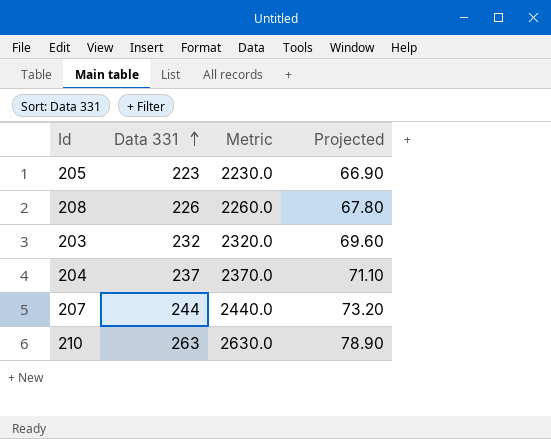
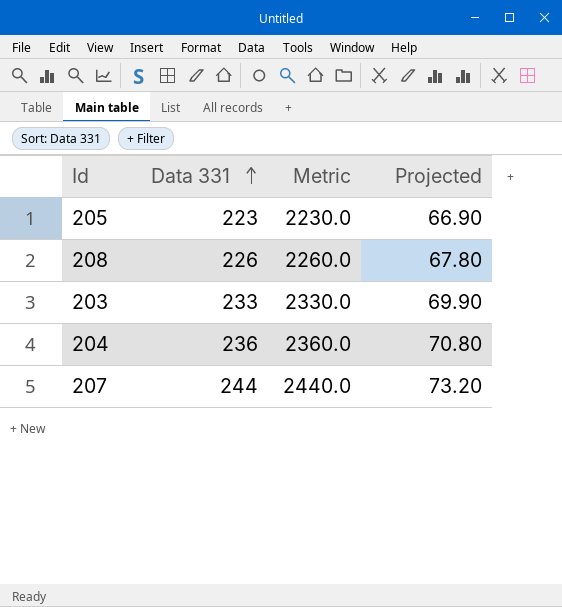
row 210: 263 | 2630.0 | 78.90 -> none
203 | Data 331: 232 -> 233
203 | Metric: 2320.0 -> 2330.0
203 | Projected: 69.60 -> 69.90
204 | Data 331: 237 -> 236
204 | Metric: 2370.0 -> 2360.0
204 | Projected: 71.10 -> 70.80

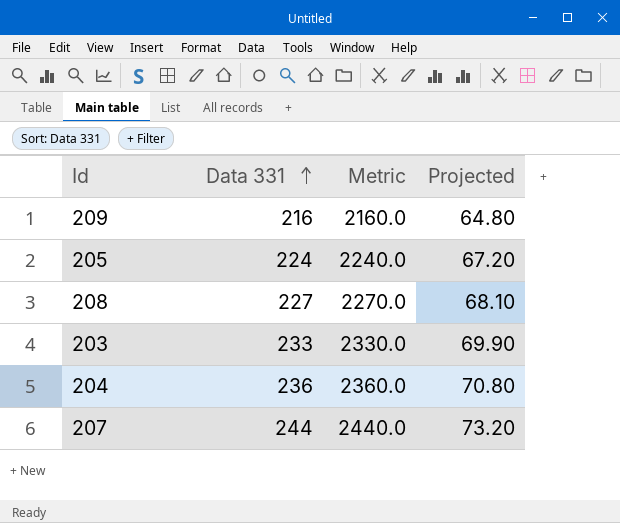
row 209: none -> 216 | 2160.0 | 64.80
205 | Data 331: 223 -> 224
205 | Metric: 2230.0 -> 2240.0
205 | Projected: 66.90 -> 67.20
208 | Data 331: 226 -> 227
208 | Metric: 2260.0 -> 2270.0
208 | Projected: 67.80 -> 68.10

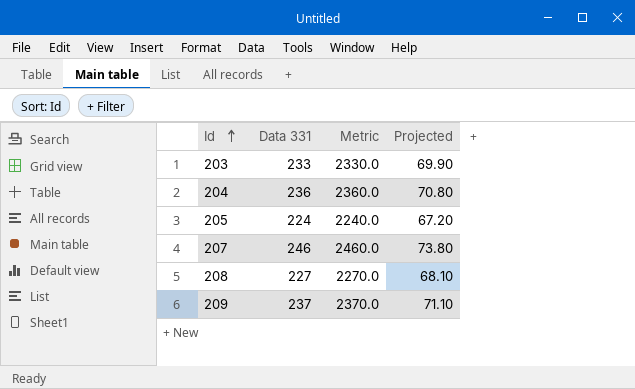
row order: Data 331 ascending -> Id ascending
207 | Data 331: 244 -> 246
207 | Metric: 2440.0 -> 2460.0
207 | Projected: 73.20 -> 73.80
209 | Data 331: 216 -> 237
209 | Metric: 2160.0 -> 2370.0
209 | Projected: 64.80 -> 71.10

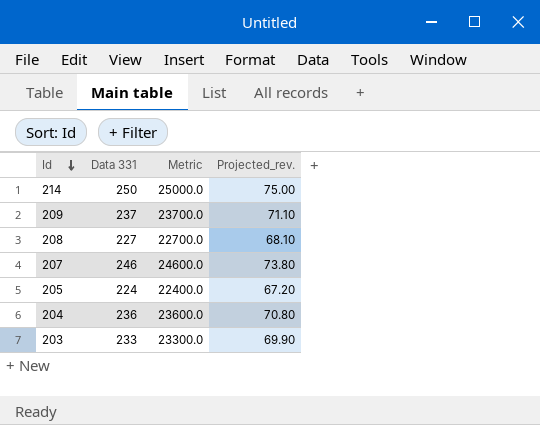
row order: Id ascending -> Id descending
column Metric | formula: [Data 331] * 10 -> [Data 331] * 100
column name: Projected -> Projected_rev.
row 214: none -> 250 | 25000.0 | 75.00

